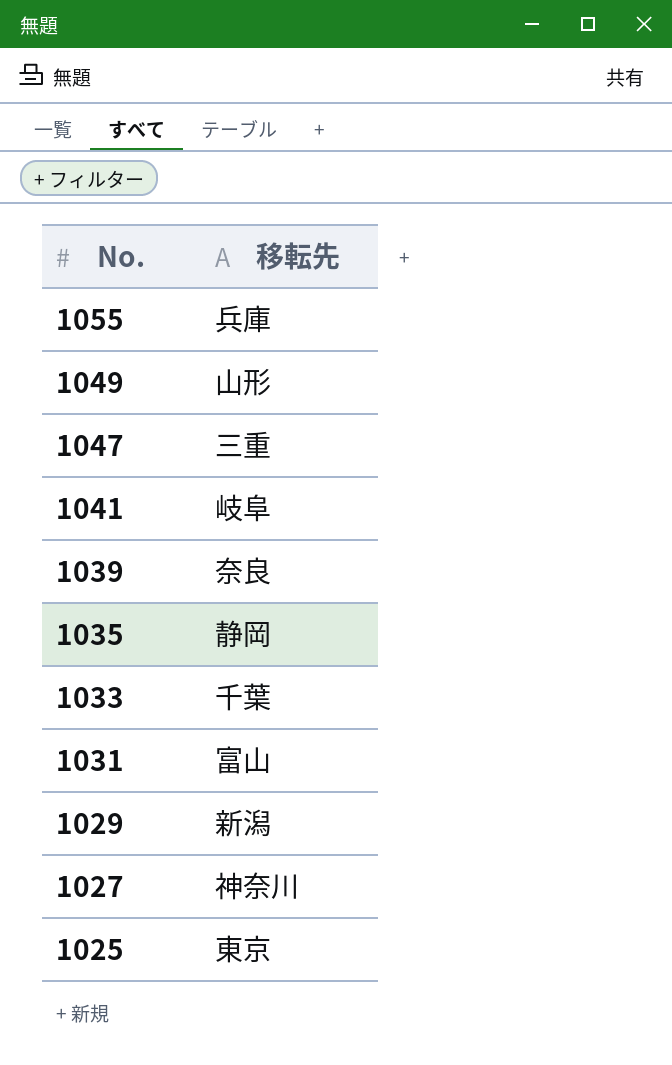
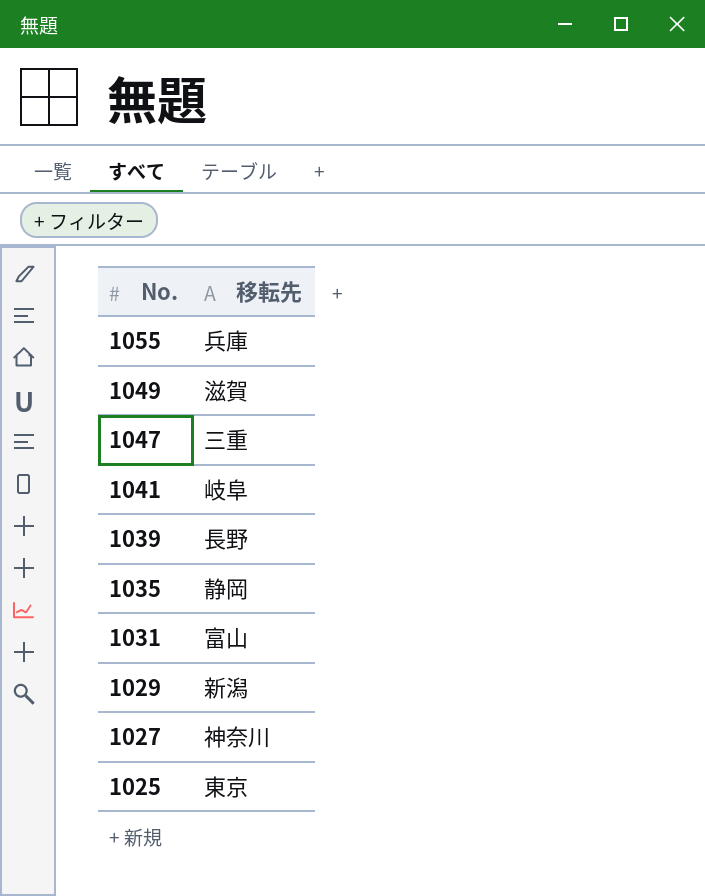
row 1033: 千葉 -> none
1049 | 移転先: 山形 -> 滋賀
1039 | 移転先: 奈良 -> 長野

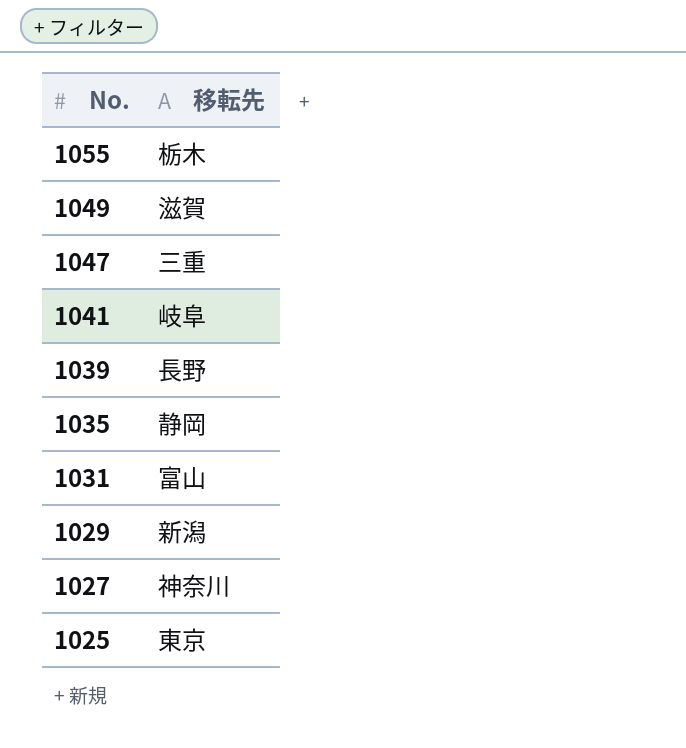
1055 | 移転先: 兵庫 -> 栃木

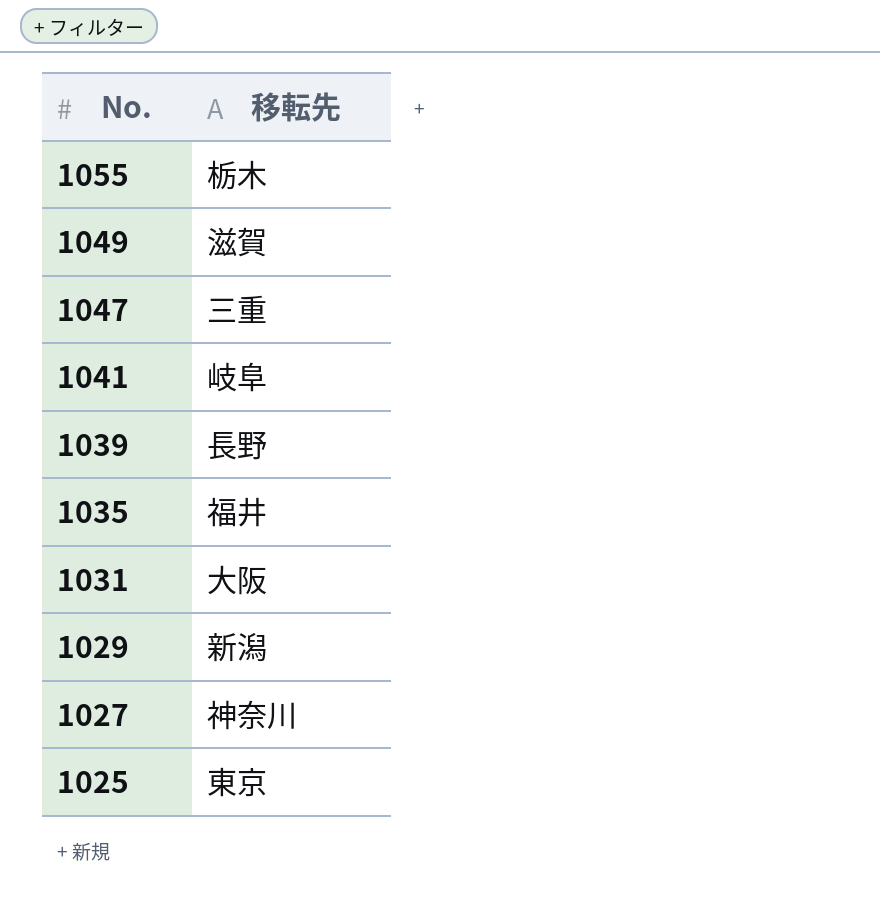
1035 | 移転先: 静岡 -> 福井
1031 | 移転先: 富山 -> 大阪

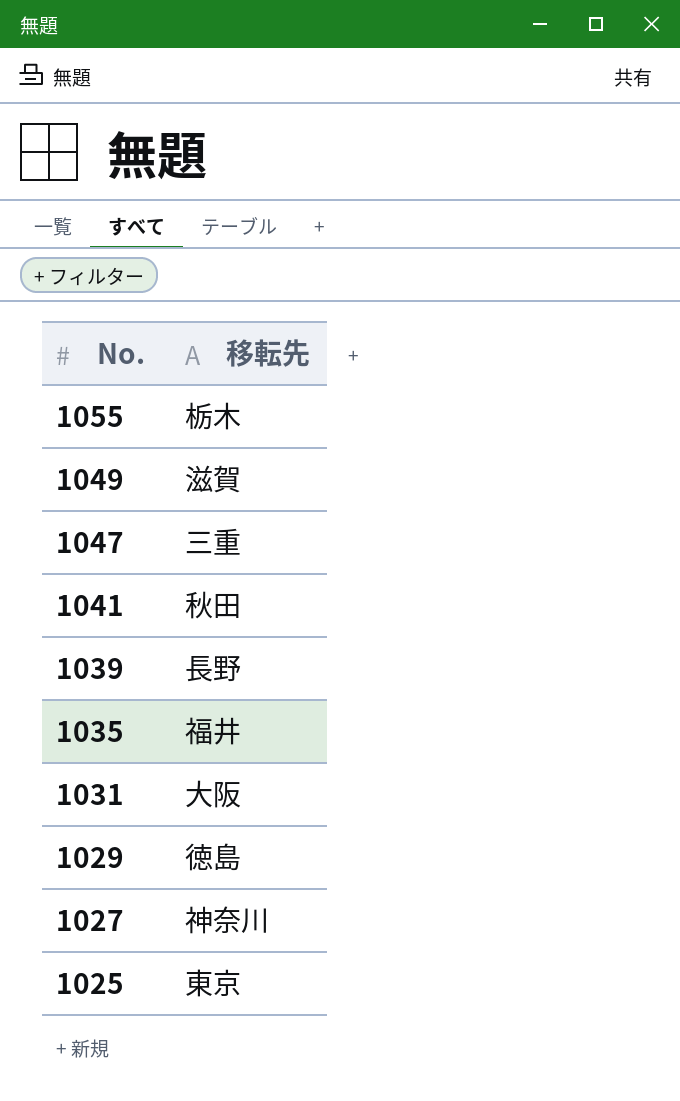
1041 | 移転先: 岐阜 -> 秋田
1029 | 移転先: 新潟 -> 徳島

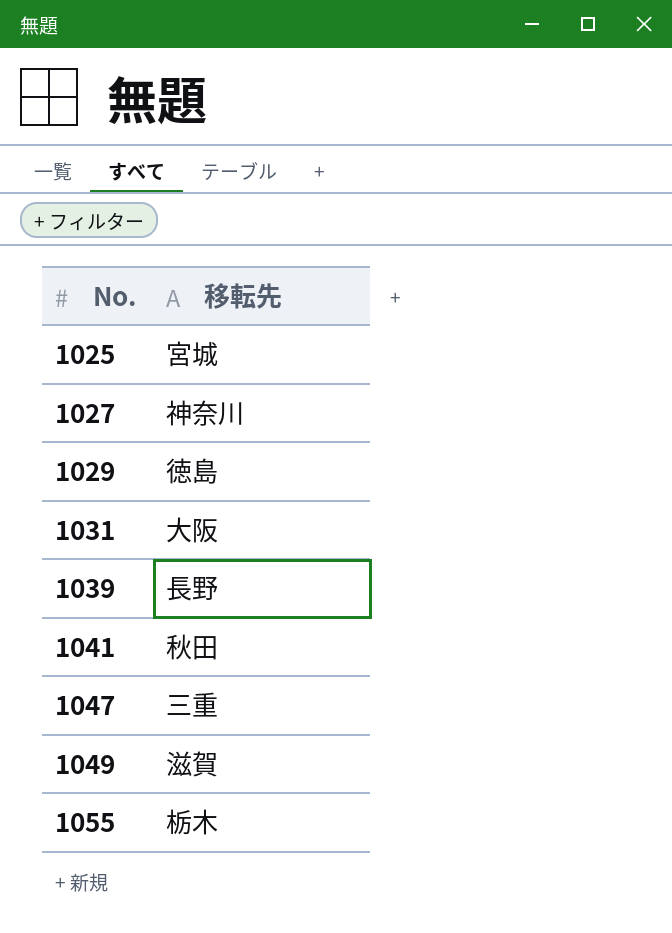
row order: No. descending -> No. ascending
row 1035: 福井 -> none
1025 | 移転先: 東京 -> 宮城

